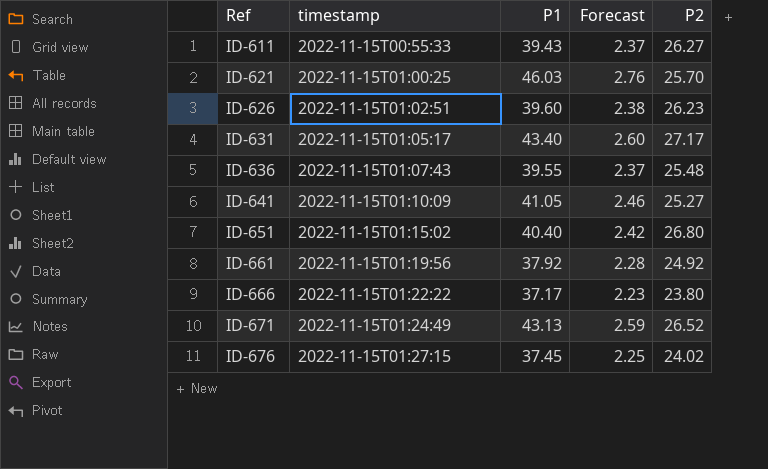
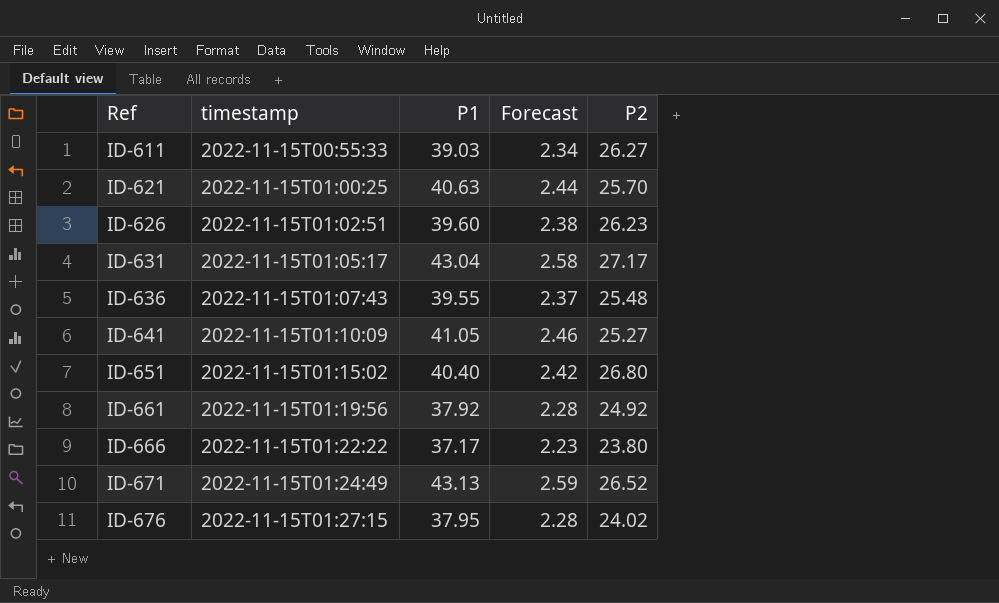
ID-611 | P1: 39.43 -> 39.03
ID-611 | Forecast: 2.37 -> 2.34
ID-621 | P1: 46.03 -> 40.63
ID-621 | Forecast: 2.76 -> 2.44
ID-631 | P1: 43.40 -> 43.04
ID-631 | Forecast: 2.60 -> 2.58
ID-676 | P1: 37.45 -> 37.95
ID-676 | Forecast: 2.25 -> 2.28

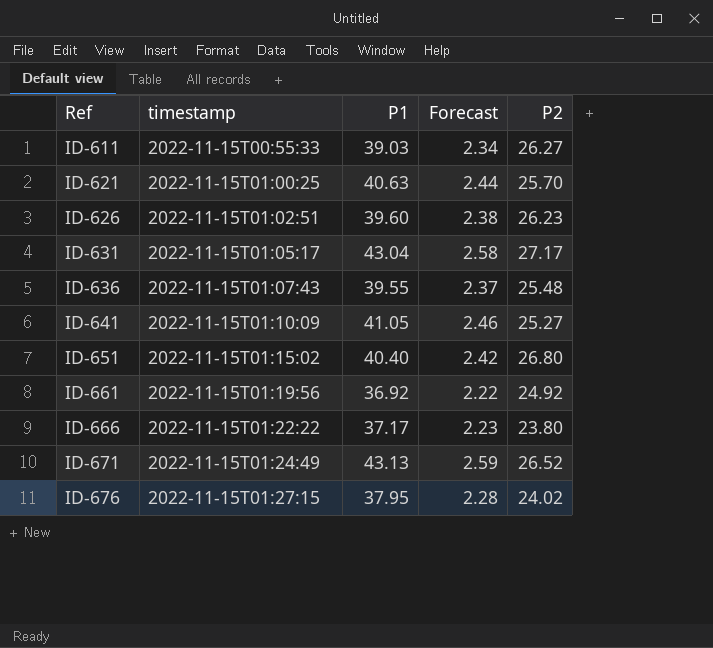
ID-661 | P1: 37.92 -> 36.92
ID-661 | Forecast: 2.28 -> 2.22

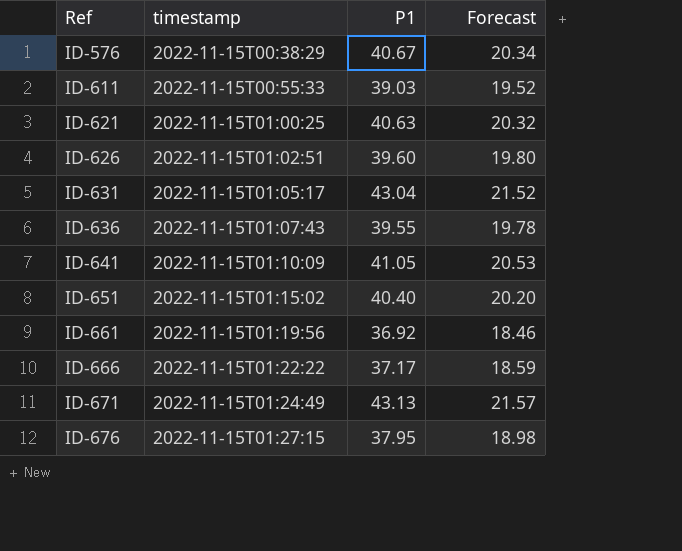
column P2 | position: 5 -> none
column Forecast | formula: [P1] * 0.06 -> [P1] * 0.5
row ID-576: none -> 2022-11-15T00:38:29 | 40.67 | 20.34

